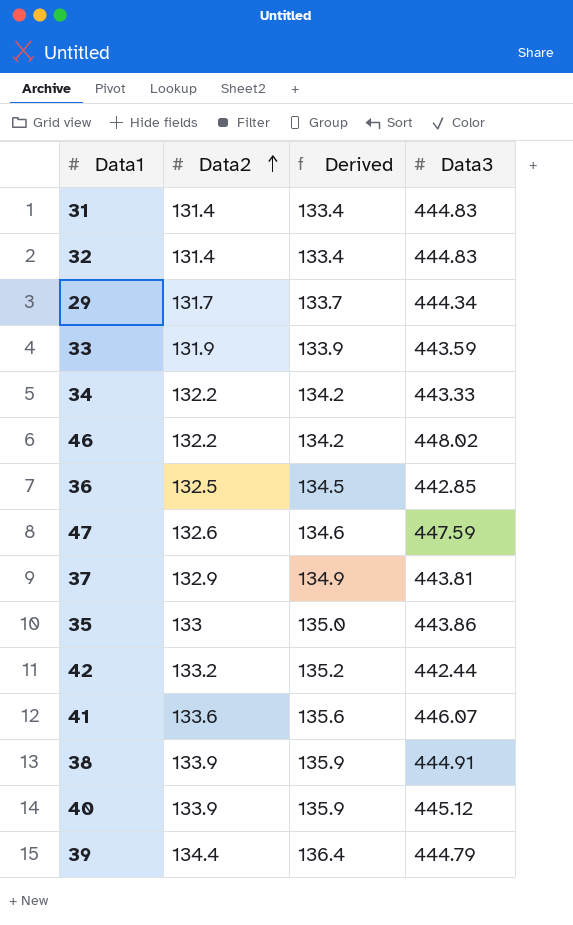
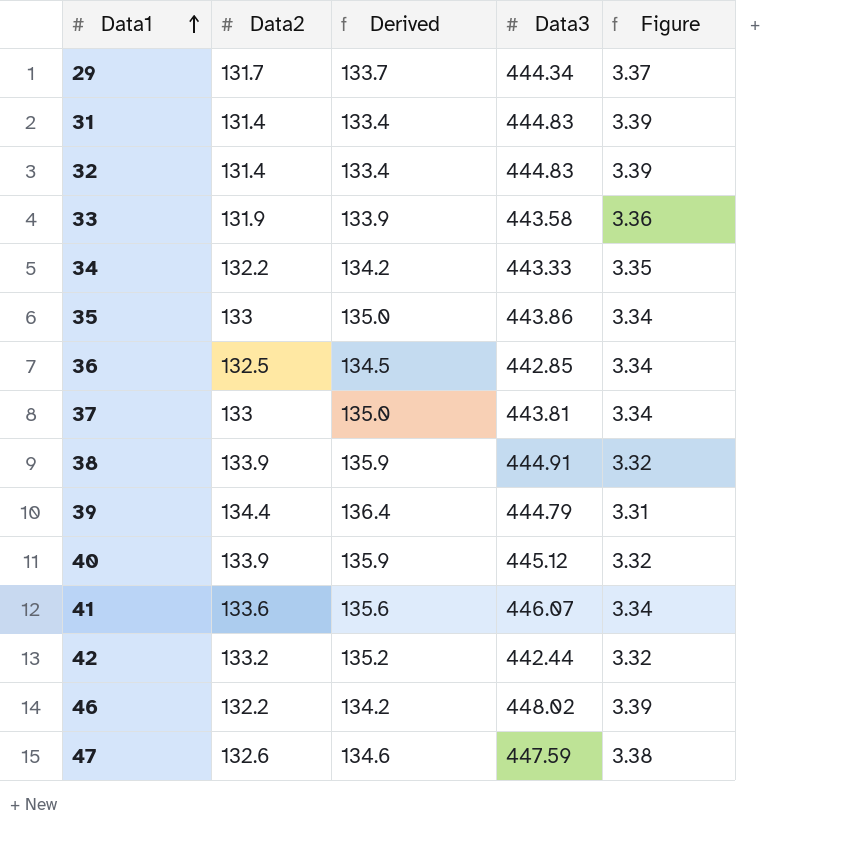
row order: Data2 ascending -> Data1 ascending
column Figure | formula: none -> [Data3] / [Data2]
33 | Data3: 443.59 -> 443.58
37 | Data2: 132.9 -> 133
37 | Derived: 134.9 -> 135.0

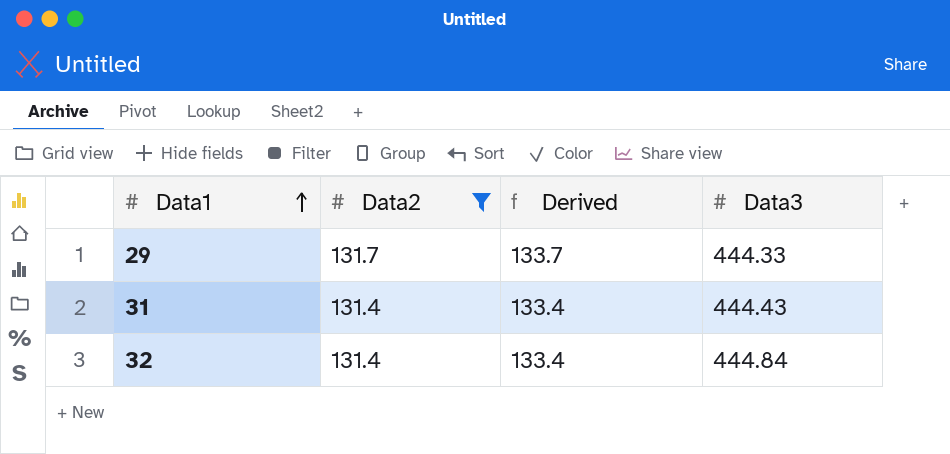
filter: none -> Data2 <= 131.7
column Figure | formula: [Data3] / [Data2] -> none
29 | Data3: 444.34 -> 444.33
31 | Data3: 444.83 -> 444.43
32 | Data3: 444.83 -> 444.84

